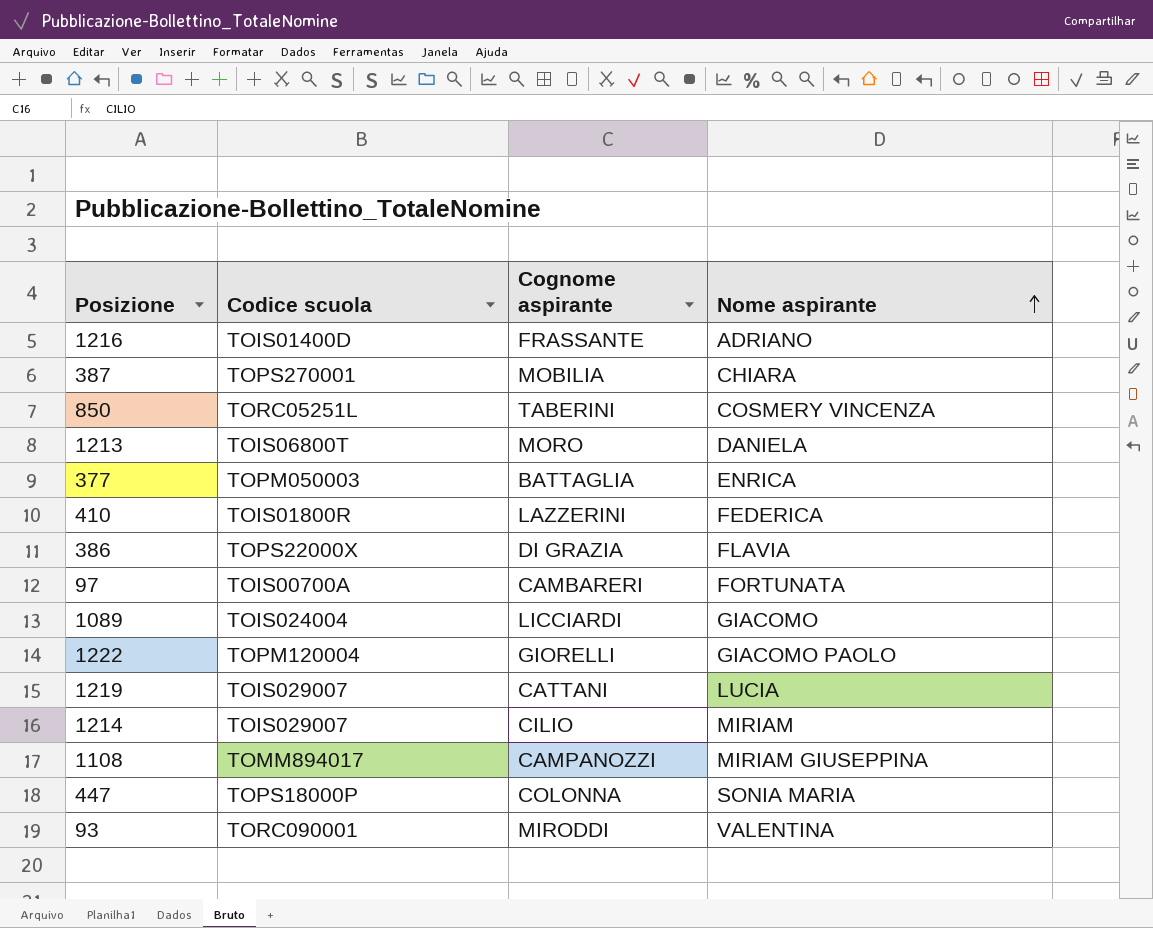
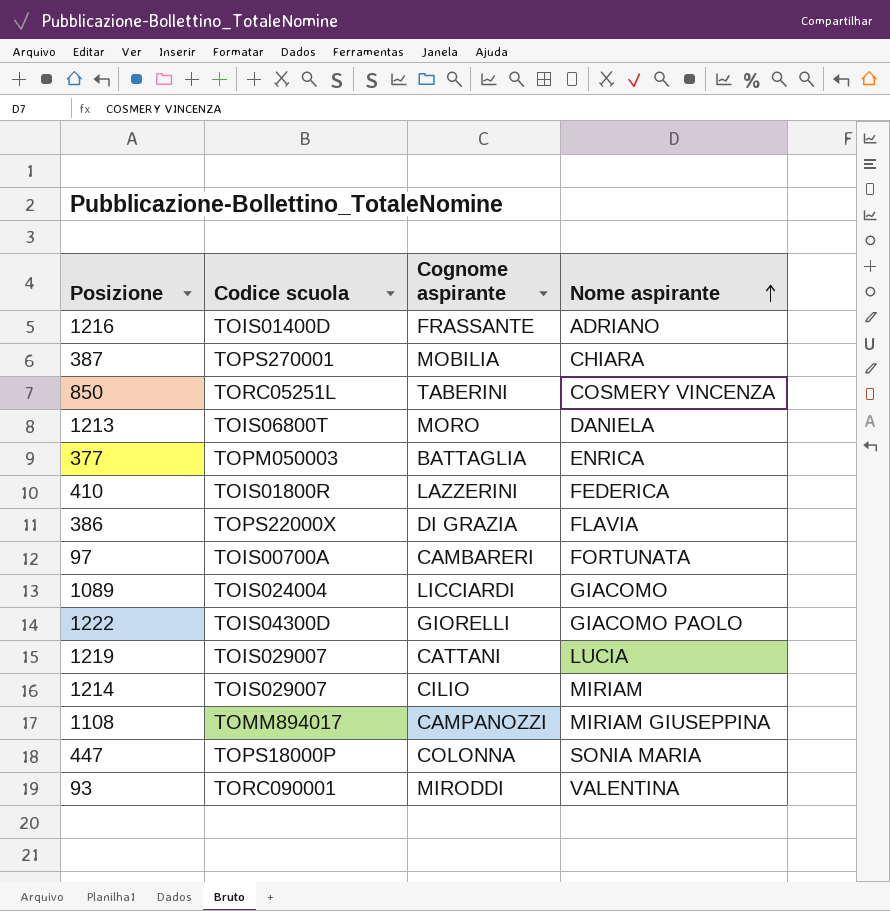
1222 | Codice scuola: TOPM120004 -> TOIS04300D

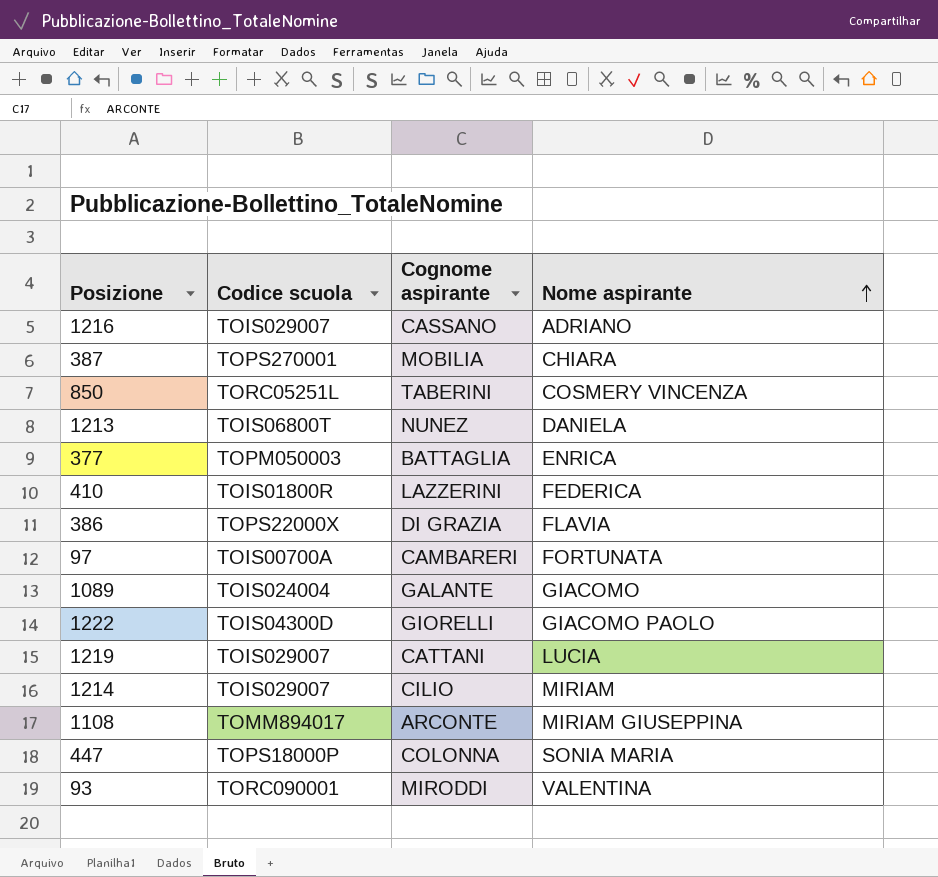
1216 | Codice scuola: TOIS01400D -> TOIS029007
1216 | Cognome aspirante: FRASSANTE -> CASSANO
1213 | Cognome aspirante: MORO -> NUNEZ
1089 | Cognome aspirante: LICCIARDI -> GALANTE
1108 | Cognome aspirante: CAMPANOZZI -> ARCONTE

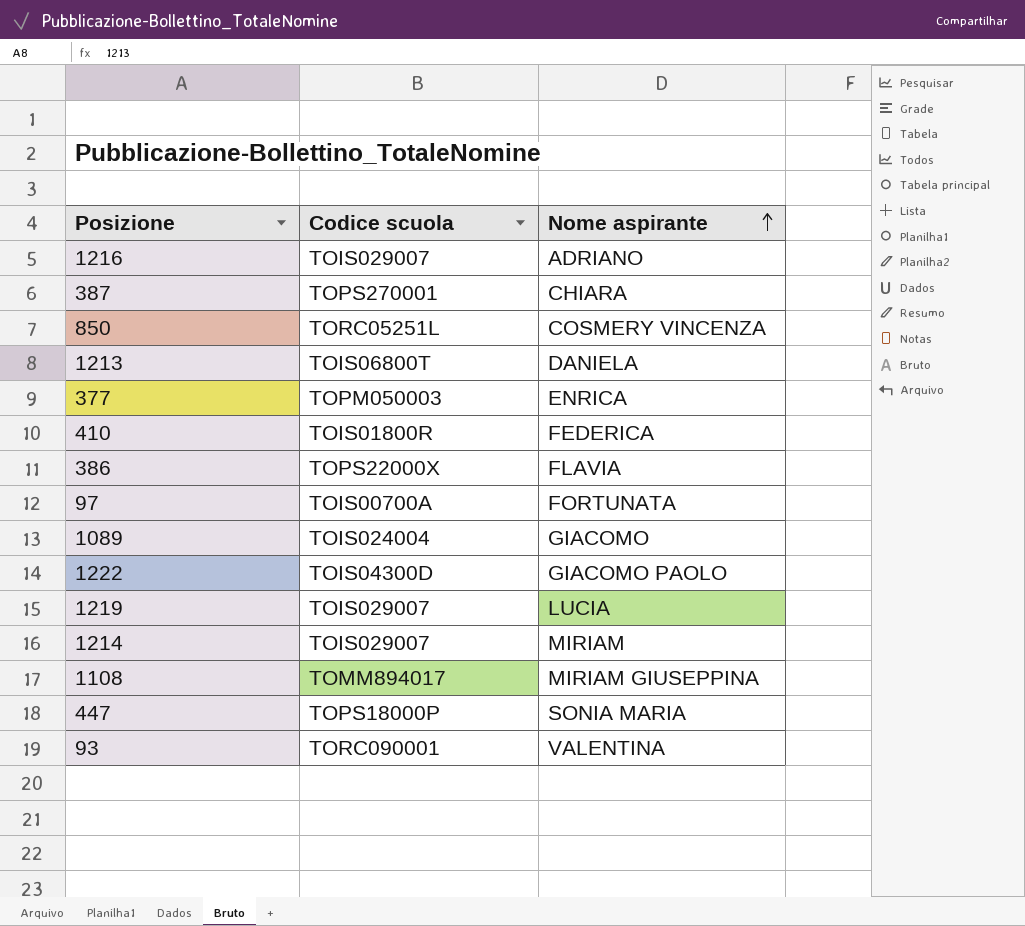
column Cognome aspirante | position: 3 -> none

